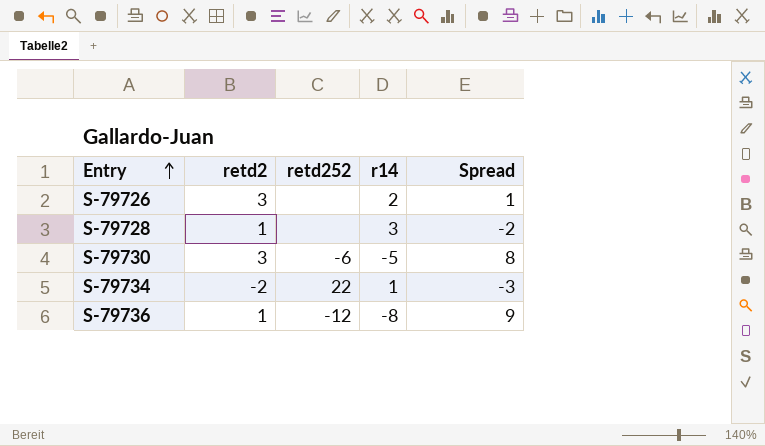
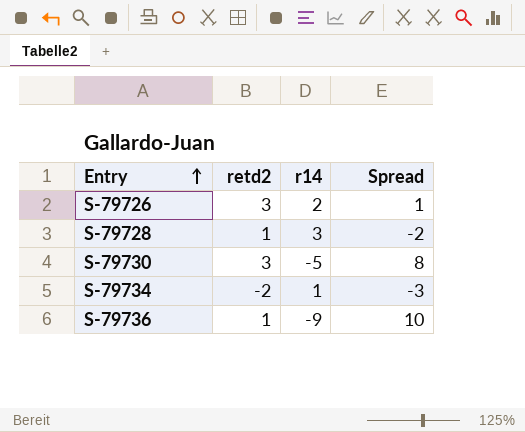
column retd252 | position: 3 -> none
S-79736 | r14: -8 -> -9
S-79736 | Spread: 9 -> 10

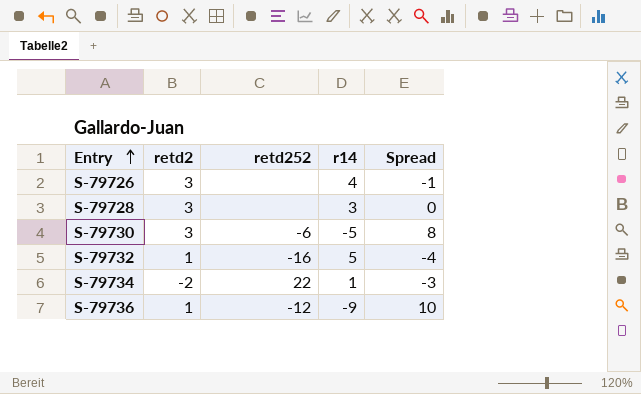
column retd252 | position: none -> 3
S-79726 | r14: 2 -> 4
S-79726 | Spread: 1 -> -1
S-79728 | retd2: 1 -> 3
S-79728 | Spread: -2 -> 0
row S-79732: none -> 1 | -16 | 5 | -4

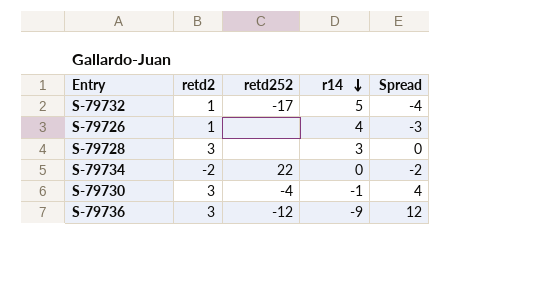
row order: Entry ascending -> r14 descending
S-79732 | retd252: -16 -> -17
S-79726 | retd2: 3 -> 1
S-79726 | Spread: -1 -> -3
S-79734 | r14: 1 -> 0
S-79734 | Spread: -3 -> -2
S-79730 | retd252: -6 -> -4
S-79730 | r14: -5 -> -1
S-79730 | Spread: 8 -> 4
S-79736 | retd2: 1 -> 3
S-79736 | Spread: 10 -> 12

